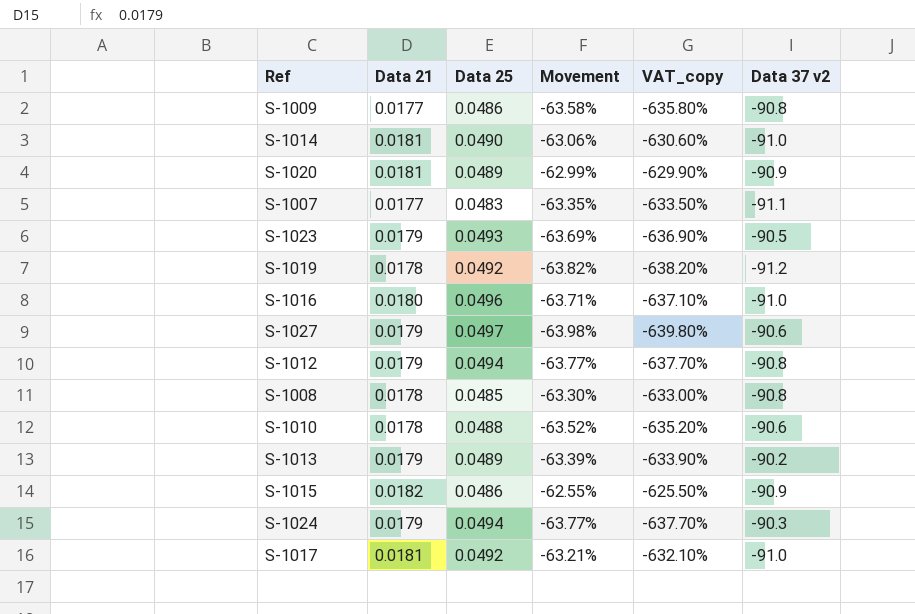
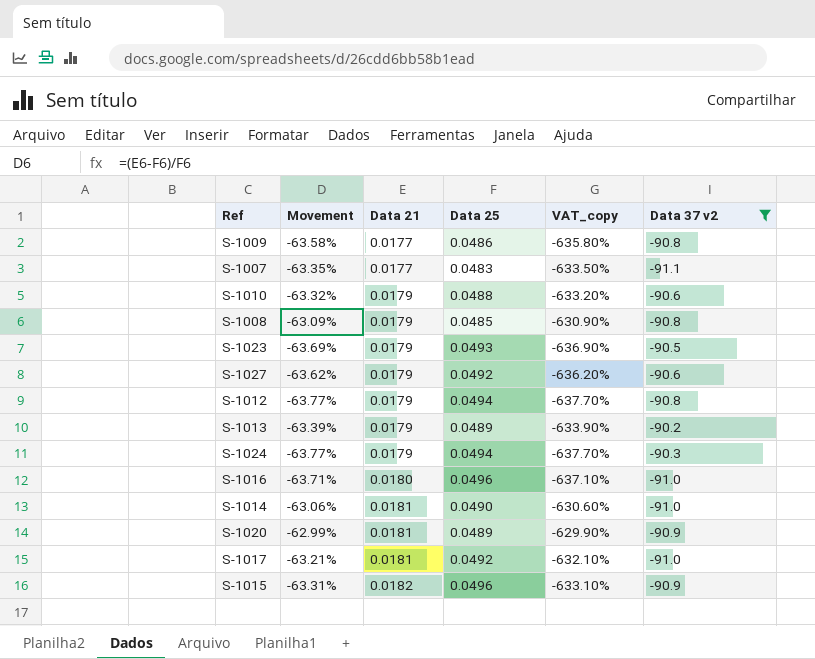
filter: none -> Data 37 v2 != -91.2
row order: none -> Data 21 ascending
column Movement | position: 4 -> 2
S-1010 | Movement: -63.52% -> -63.32%
S-1010 | Data 21: 0.0178 -> 0.0179
S-1010 | VAT_copy: -635.20% -> -633.20%
S-1008 | Movement: -63.30% -> -63.09%
S-1008 | Data 21: 0.0178 -> 0.0179
S-1008 | VAT_copy: -633.00% -> -630.90%
S-1027 | Movement: -63.98% -> -63.62%
S-1027 | Data 25: 0.0497 -> 0.0492
S-1027 | VAT_copy: -639.80% -> -636.20%
S-1015 | Movement: -62.55% -> -63.31%
S-1015 | Data 25: 0.0486 -> 0.0496
S-1015 | VAT_copy: -625.50% -> -633.10%

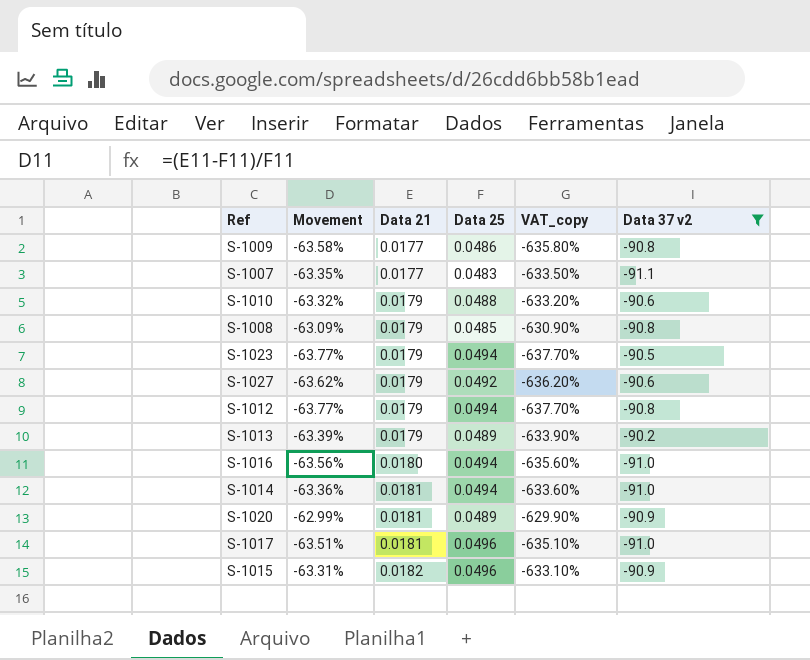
row S-1024: -63.77% | 0.0179 | 0.0494 | -637.70% | -90.3 -> none
S-1023 | Movement: -63.69% -> -63.77%
S-1023 | Data 25: 0.0493 -> 0.0494
S-1023 | VAT_copy: -636.90% -> -637.70%
S-1016 | Movement: -63.71% -> -63.56%
S-1016 | Data 25: 0.0496 -> 0.0494
S-1016 | VAT_copy: -637.10% -> -635.60%
S-1014 | Movement: -63.06% -> -63.36%
S-1014 | Data 25: 0.0490 -> 0.0494
S-1014 | VAT_copy: -630.60% -> -633.60%
S-1017 | Movement: -63.21% -> -63.51%
S-1017 | Data 25: 0.0492 -> 0.0496
S-1017 | VAT_copy: -632.10% -> -635.10%

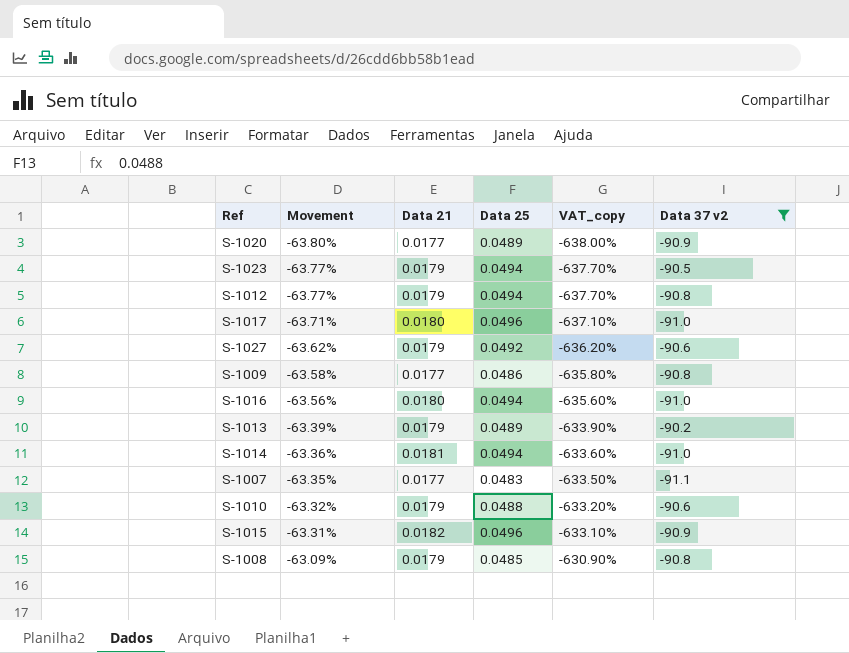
row order: Data 21 ascending -> Movement ascending
S-1020 | Movement: -62.99% -> -63.80%
S-1020 | Data 21: 0.0181 -> 0.0177
S-1020 | VAT_copy: -629.90% -> -638.00%
S-1017 | Movement: -63.51% -> -63.71%
S-1017 | Data 21: 0.0181 -> 0.0180
S-1017 | VAT_copy: -635.10% -> -637.10%

